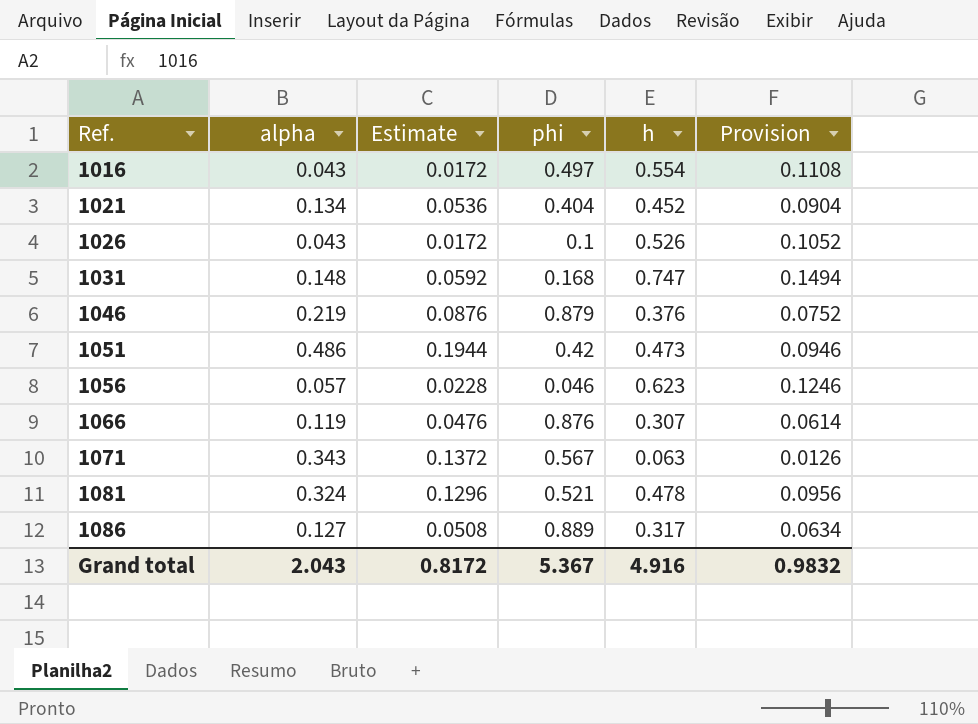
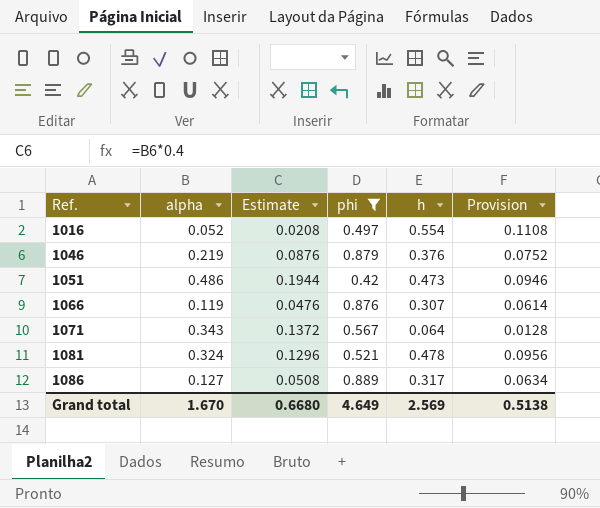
filter: none -> phi >= 0.42
1016 | alpha: 0.043 -> 0.052
1016 | Estimate: 0.0172 -> 0.0208
1071 | h: 0.063 -> 0.064
1071 | Provision: 0.0126 -> 0.0128
Grand total | alpha: 2.043 -> 1.670
Grand total | Estimate: 0.8172 -> 0.6680
Grand total | phi: 5.367 -> 4.649
Grand total | h: 4.916 -> 2.569
Grand total | Provision: 0.9832 -> 0.5138

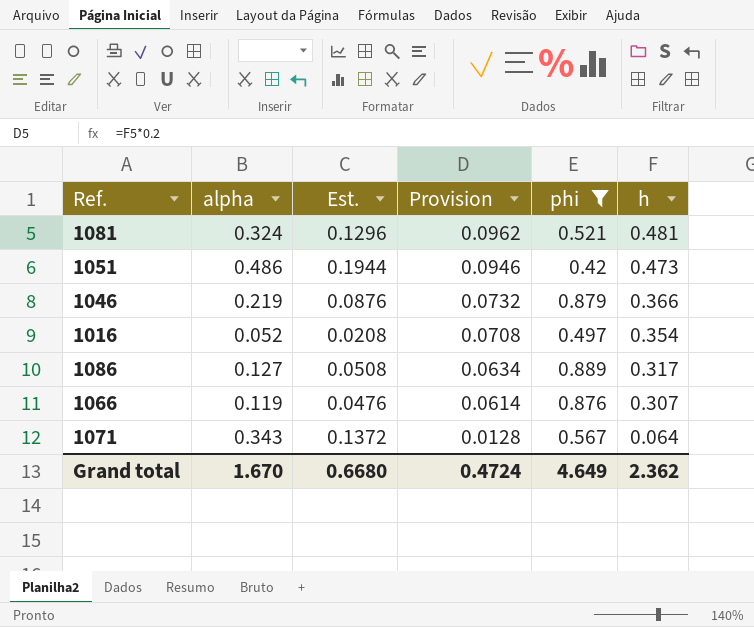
row order: Ref. ascending -> Provision descending
column name: Estimate -> Est.
column Provision | position: 6 -> 4
1081 | Provision: 0.0956 -> 0.0962
1081 | h: 0.478 -> 0.481
1046 | Provision: 0.0752 -> 0.0732
1046 | h: 0.376 -> 0.366
1016 | Provision: 0.1108 -> 0.0708
1016 | h: 0.554 -> 0.354
Grand total | Provision: 0.5138 -> 0.4724
Grand total | h: 2.569 -> 2.362

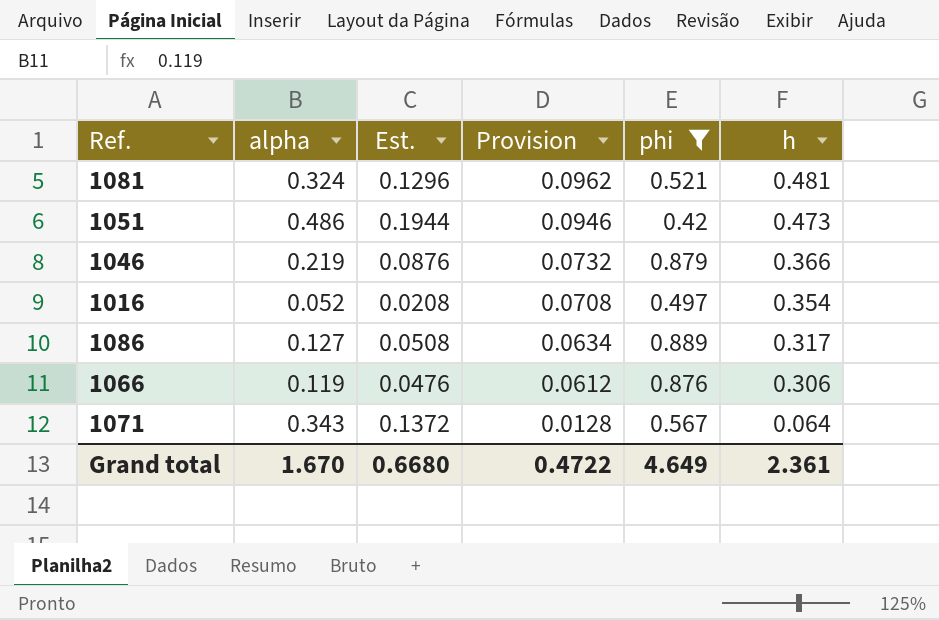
1066 | Provision: 0.0614 -> 0.0612
1066 | h: 0.307 -> 0.306
Grand total | Provision: 0.4724 -> 0.4722
Grand total | h: 2.362 -> 2.361

